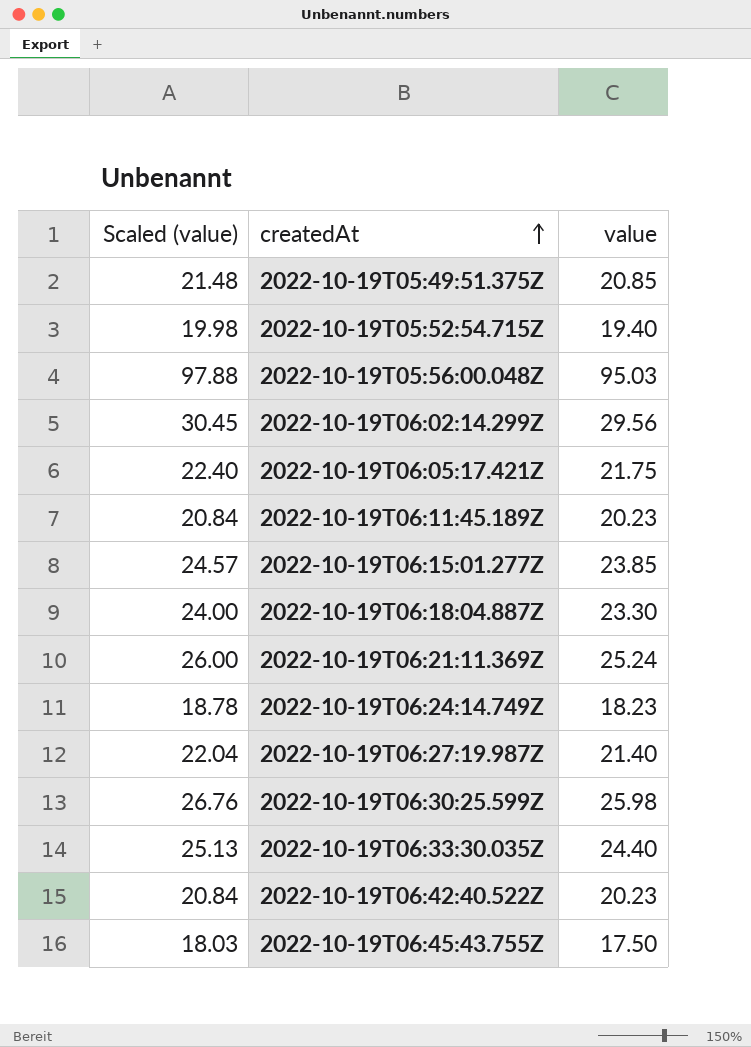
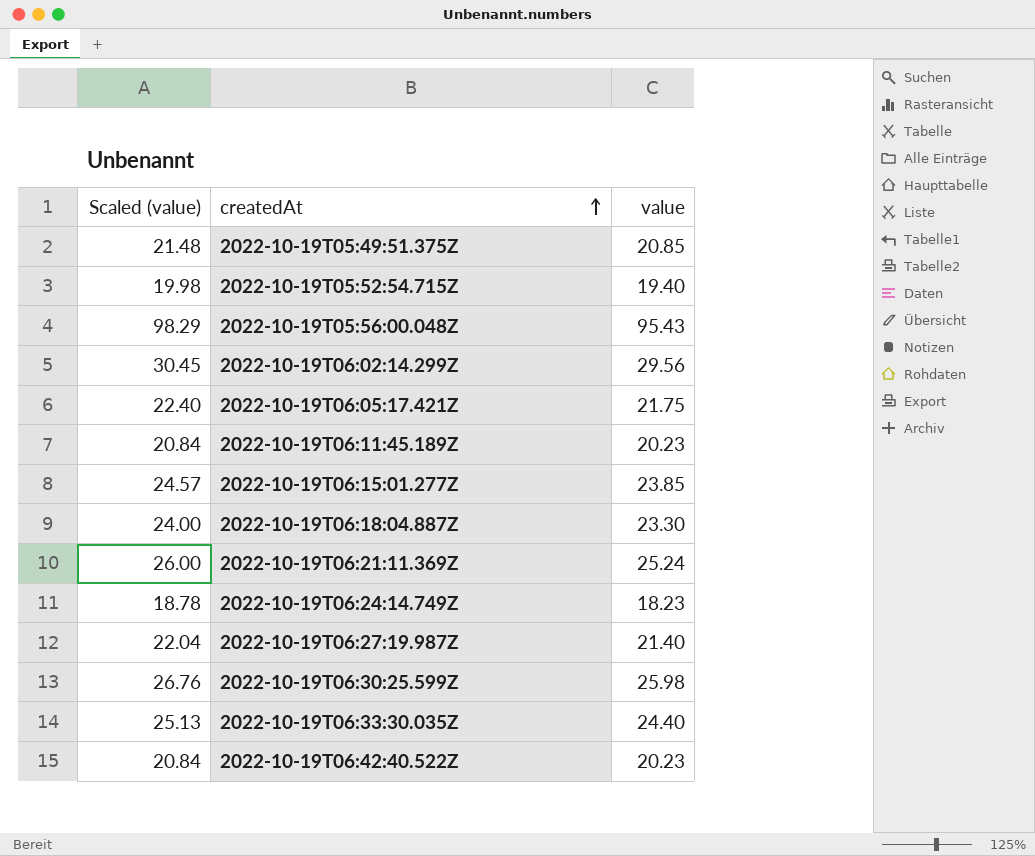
row 2022-10-19T06:45:43.755Z: 18.03 | 17.50 -> none
2022-10-19T05:56:00.048Z | Scaled (value): 97.88 -> 98.29
2022-10-19T05:56:00.048Z | value: 95.03 -> 95.43

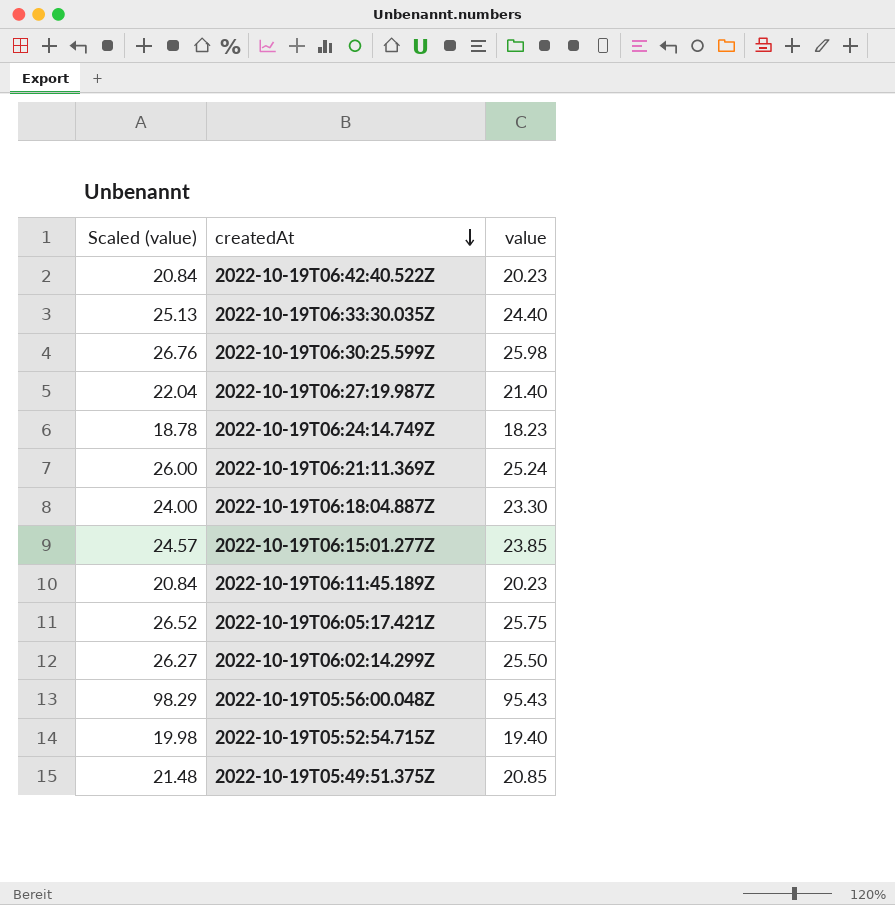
row order: createdAt ascending -> createdAt descending
2022-10-19T06:05:17.421Z | Scaled (value): 22.40 -> 26.52
2022-10-19T06:05:17.421Z | value: 21.75 -> 25.75
2022-10-19T06:02:14.299Z | Scaled (value): 30.45 -> 26.27
2022-10-19T06:02:14.299Z | value: 29.56 -> 25.50

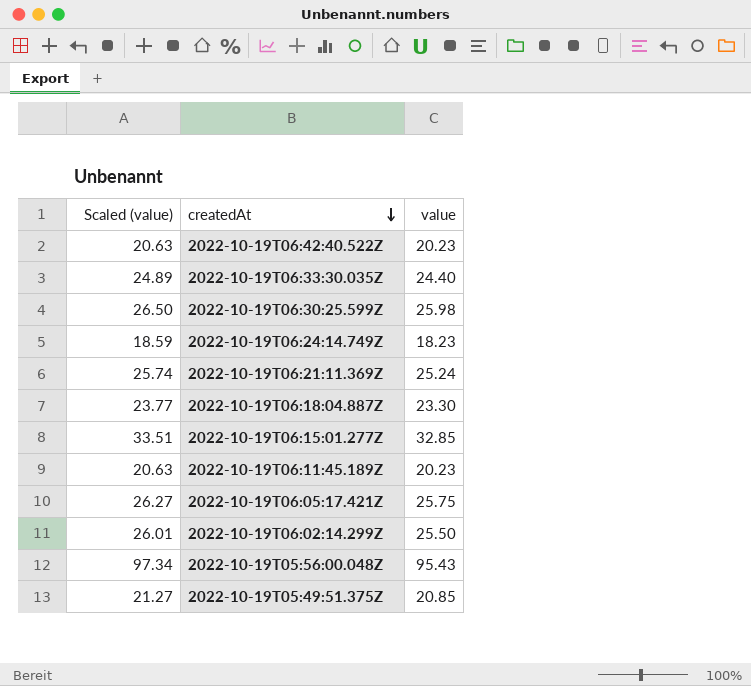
column Scaled (value) | formula: [value] * 1.03 -> [value] * 1.02
row 2022-10-19T06:27:19.987Z: 22.04 | 21.40 -> none
row 2022-10-19T05:52:54.715Z: 19.98 | 19.40 -> none
2022-10-19T06:15:01.277Z | value: 23.85 -> 32.85

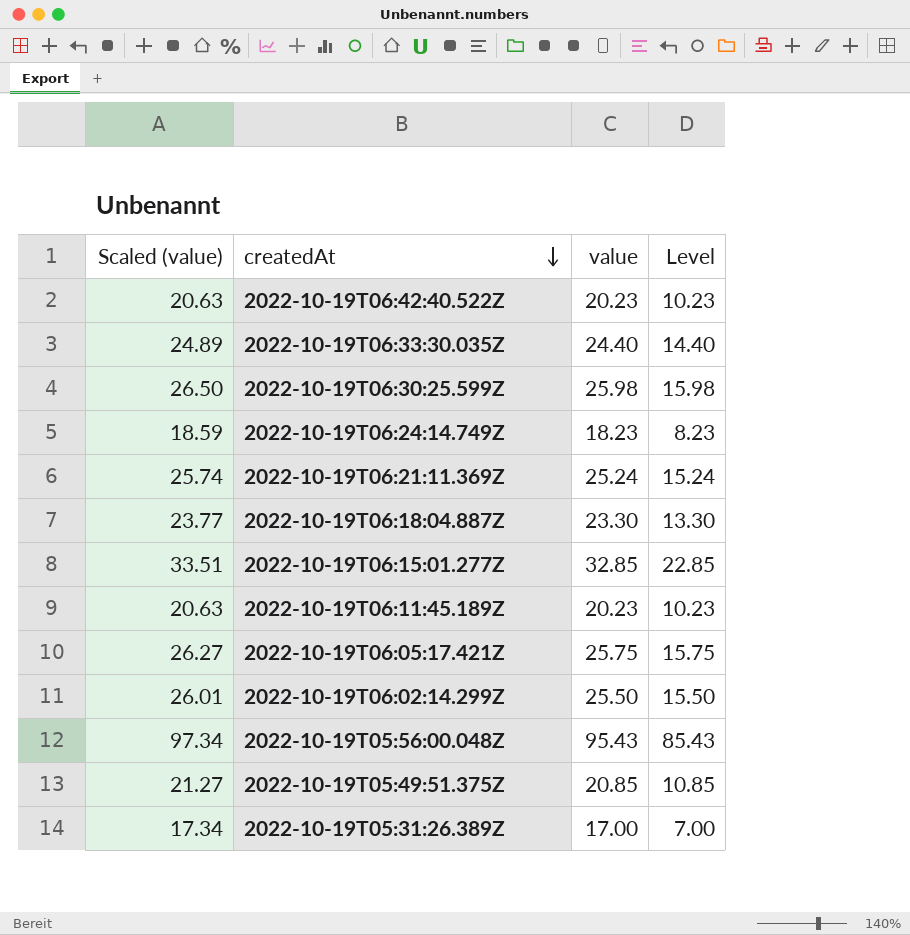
column Level | formula: none -> [value] - 10
row 2022-10-19T05:31:26.389Z: none -> 17.34 | 17.00 | 7.00

